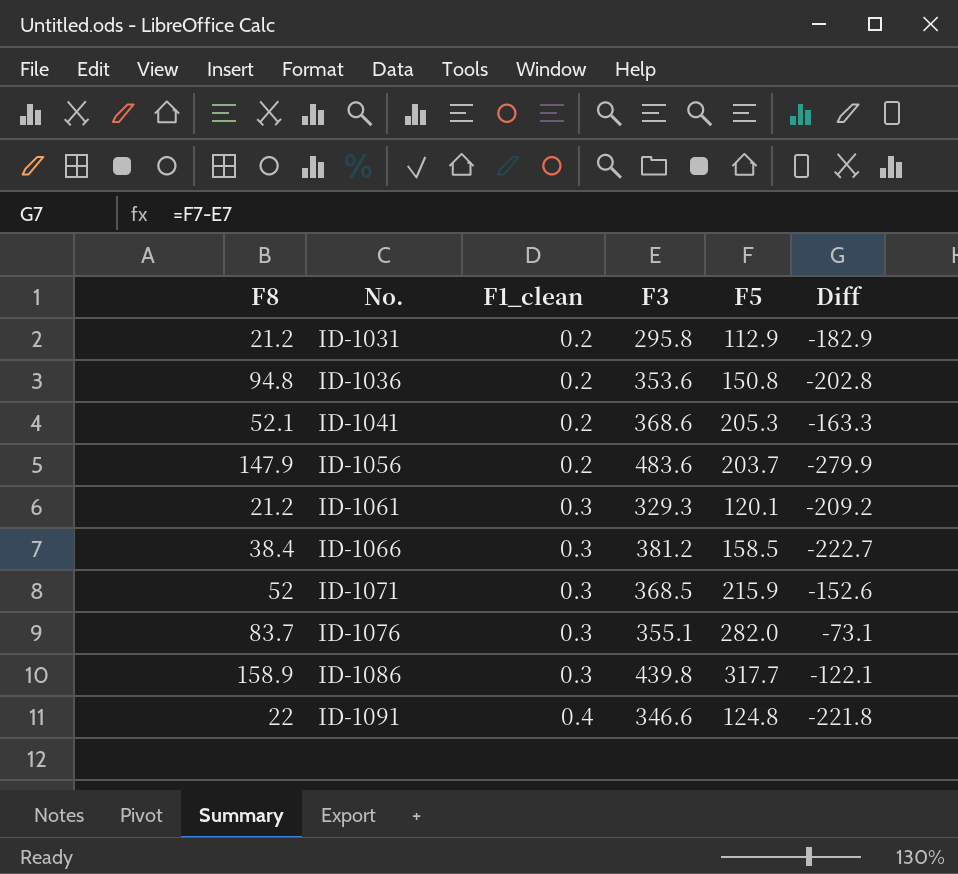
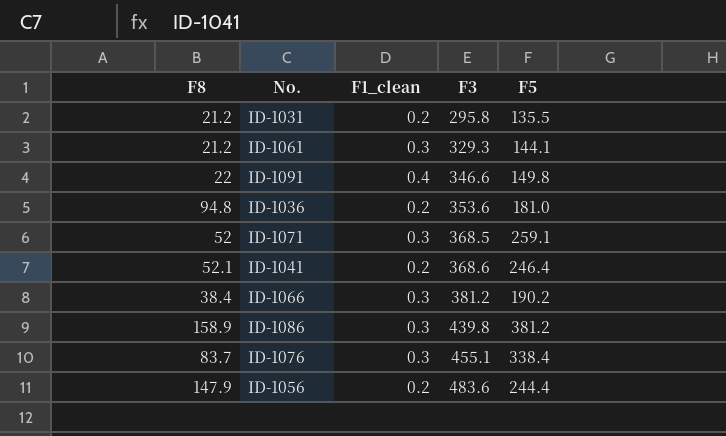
row order: No. ascending -> F3 ascending
column Diff | formula: [F5] - [F3] -> none
ID-1031 | F5: 112.9 -> 135.5
ID-1061 | F5: 120.1 -> 144.1
ID-1091 | F5: 124.8 -> 149.8
ID-1036 | F5: 150.8 -> 181.0
ID-1071 | F5: 215.9 -> 259.1
ID-1041 | F5: 205.3 -> 246.4
ID-1066 | F5: 158.5 -> 190.2
ID-1086 | F5: 317.7 -> 381.2
ID-1076 | F3: 355.1 -> 455.1
ID-1076 | F5: 282.0 -> 338.4
ID-1056 | F5: 203.7 -> 244.4

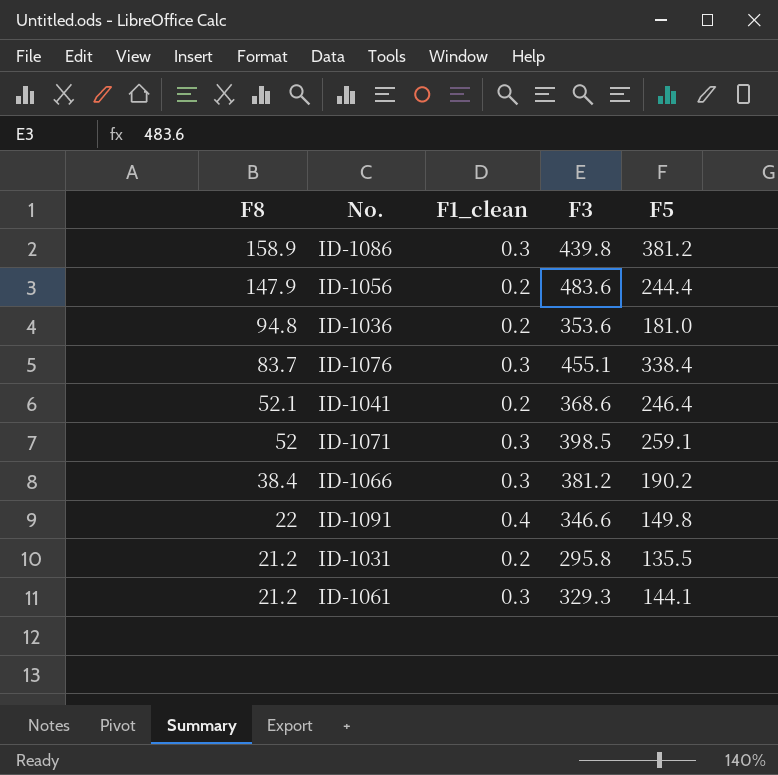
row order: F3 ascending -> F8 descending
ID-1071 | F3: 368.5 -> 398.5

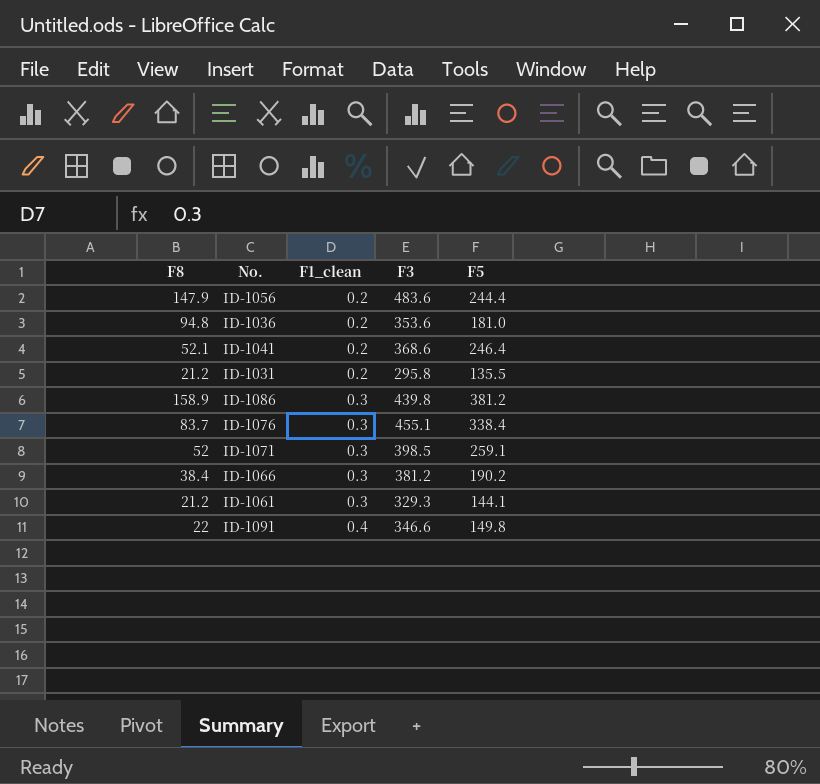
row order: F8 descending -> F1_clean ascending

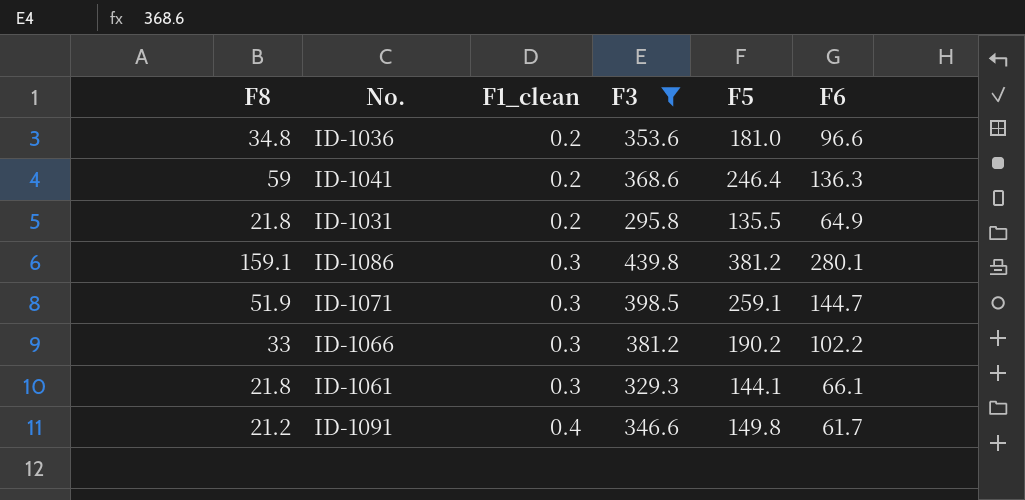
filter: none -> F3 <= 439.8
column F6 | position: none -> 6
ID-1036 | F8: 94.8 -> 34.8
ID-1041 | F8: 52.1 -> 59
ID-1031 | F8: 21.2 -> 21.8
ID-1086 | F8: 158.9 -> 159.1
ID-1071 | F8: 52 -> 51.9
ID-1066 | F8: 38.4 -> 33
ID-1061 | F8: 21.2 -> 21.8
ID-1091 | F8: 22 -> 21.2

